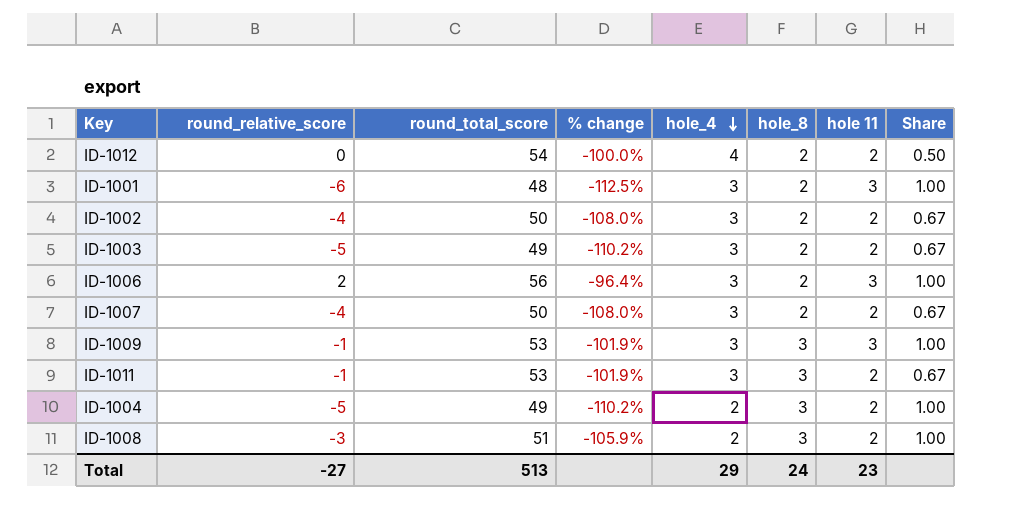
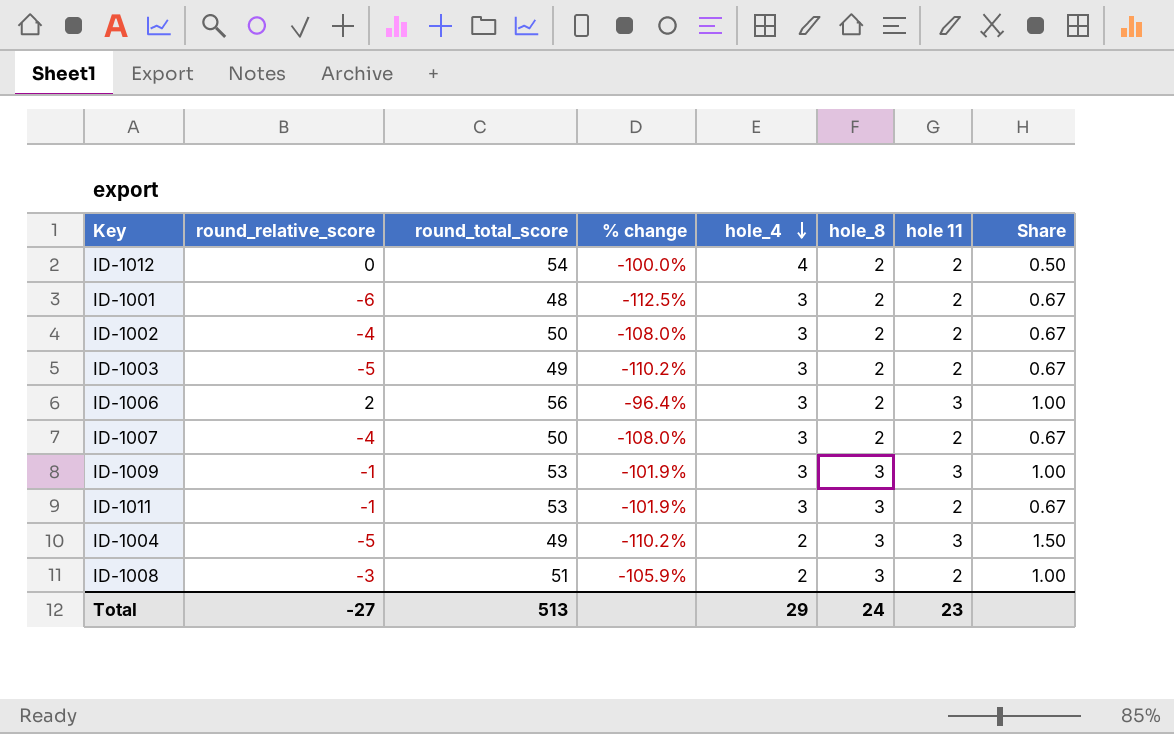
ID-1001 | hole 11: 3 -> 2
ID-1001 | Share: 1.00 -> 0.67
ID-1004 | hole 11: 2 -> 3
ID-1004 | Share: 1.00 -> 1.50

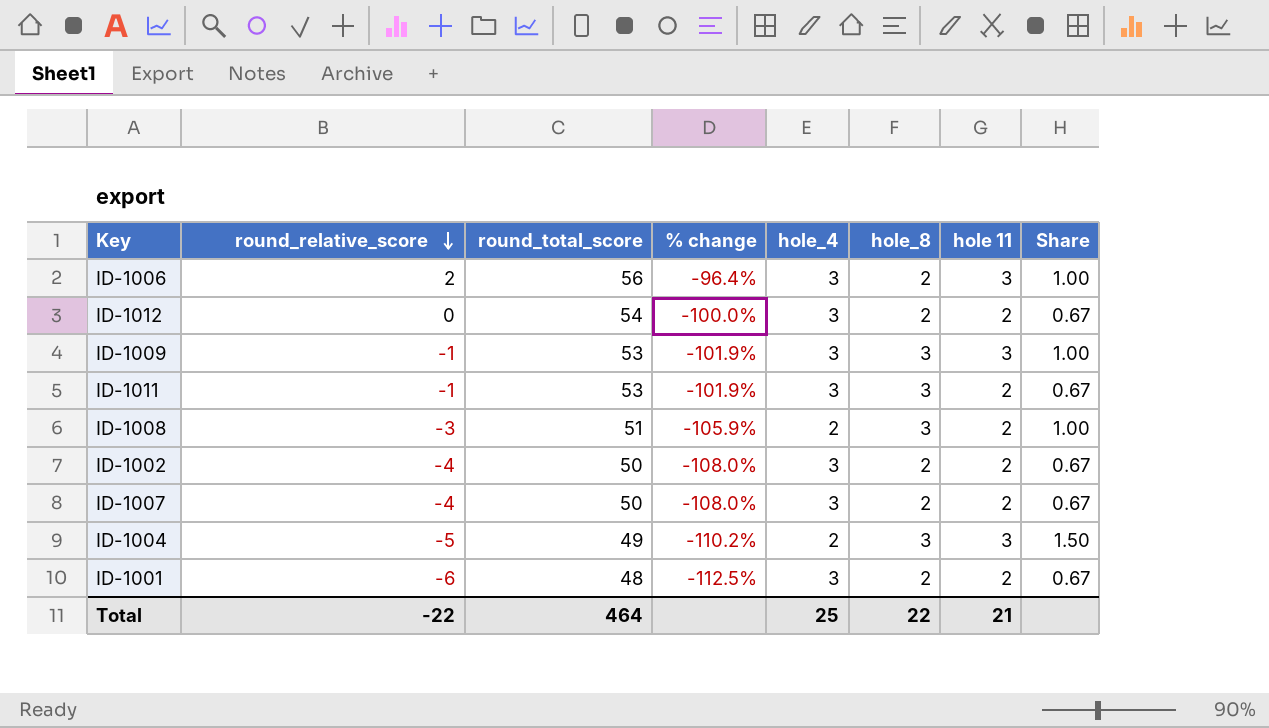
row order: hole_4 descending -> round_relative_score descending
row ID-1003: -5 | 49 | -110.2% | 3 | 2 | 2 | 0.67 -> none
ID-1012 | hole_4: 4 -> 3
ID-1012 | Share: 0.50 -> 0.67
Total | round_relative_score: -27 -> -22
Total | round_total_score: 513 -> 464
Total | hole_4: 29 -> 25
Total | hole_8: 24 -> 22
Total | hole 11: 23 -> 21

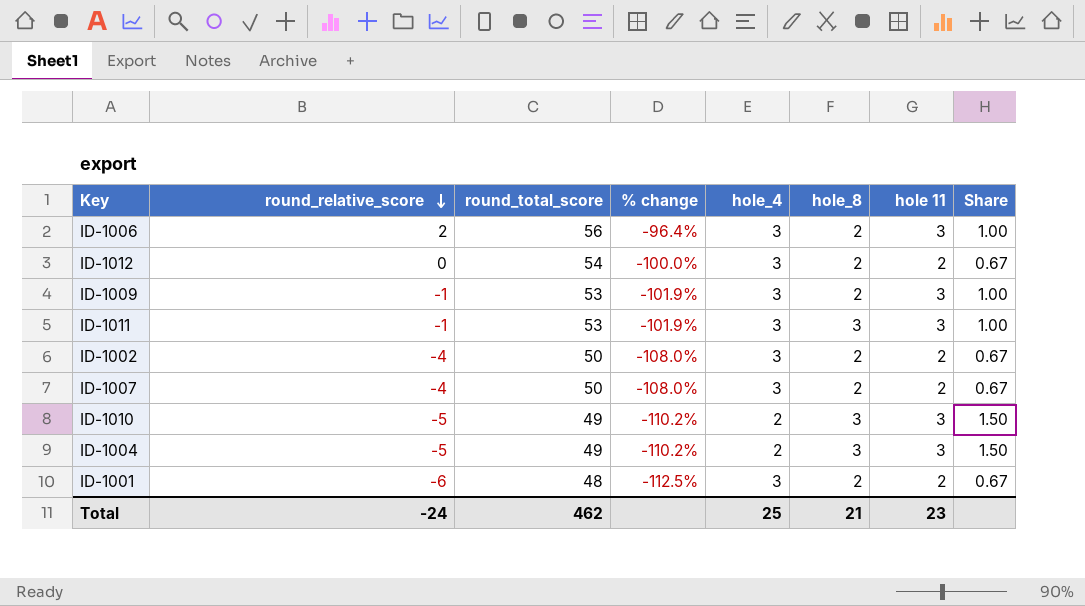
row ID-1008: -3 | 51 | -105.9% | 2 | 3 | 2 | 1.00 -> none
ID-1009 | hole_8: 3 -> 2
ID-1011 | hole 11: 2 -> 3
ID-1011 | Share: 0.67 -> 1.00
row ID-1010: none -> -5 | 49 | -110.2% | 2 | 3 | 3 | 1.50
Total | round_relative_score: -22 -> -24
Total | round_total_score: 464 -> 462
Total | hole_8: 22 -> 21
Total | hole 11: 21 -> 23

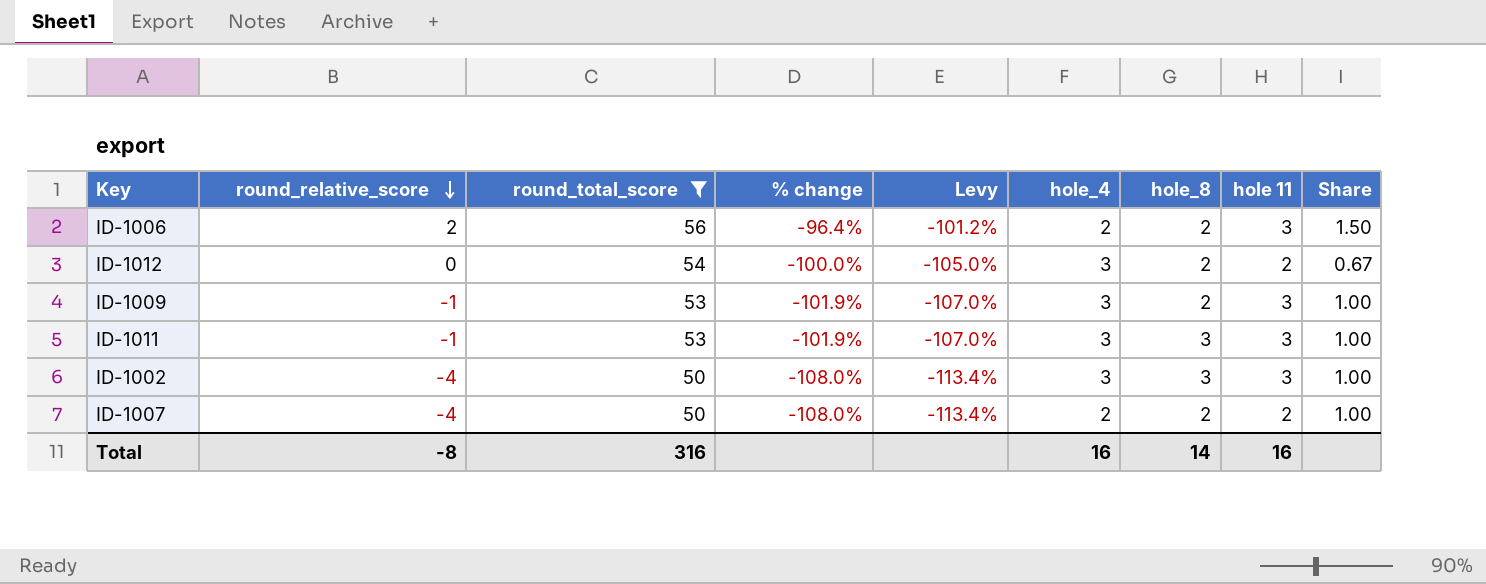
filter: none -> round_total_score >= 50
column Levy | formula: none -> [% change] * 1.05
ID-1006 | hole_4: 3 -> 2
ID-1006 | Share: 1.00 -> 1.50
ID-1002 | hole_8: 2 -> 3
ID-1002 | hole 11: 2 -> 3
ID-1002 | Share: 0.67 -> 1.00
ID-1007 | hole_4: 3 -> 2
ID-1007 | Share: 0.67 -> 1.00
Total | round_relative_score: -24 -> -8
Total | round_total_score: 462 -> 316
Total | hole_4: 25 -> 16
Total | hole_8: 21 -> 14
Total | hole 11: 23 -> 16

